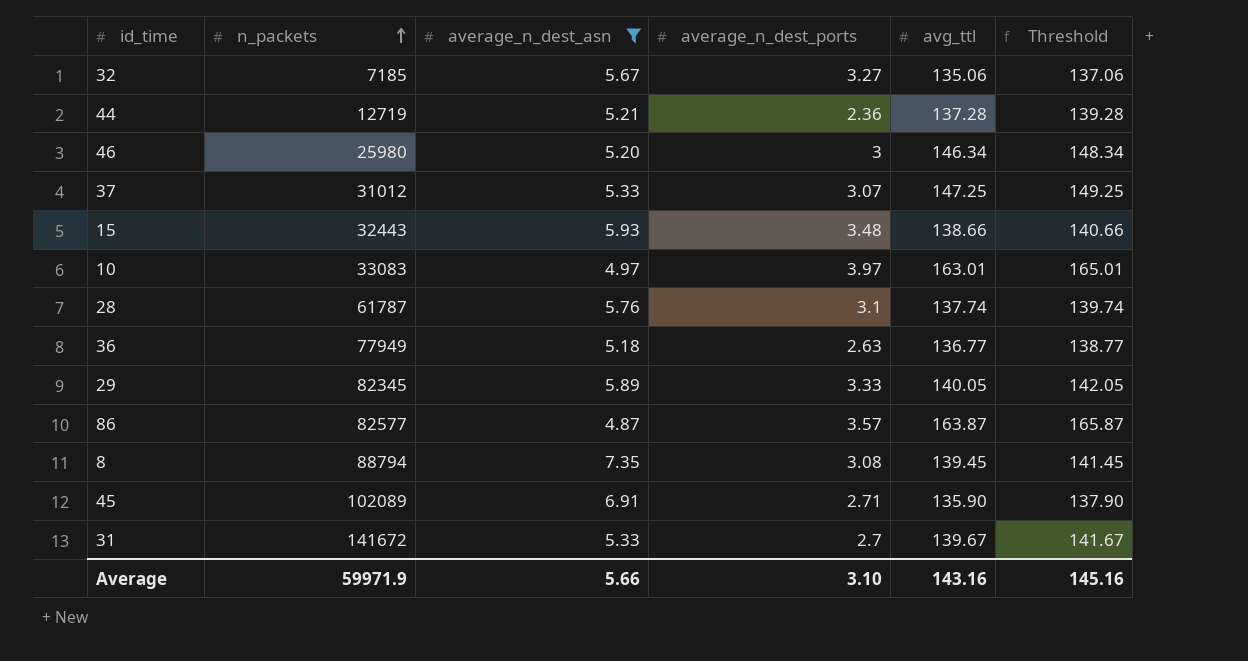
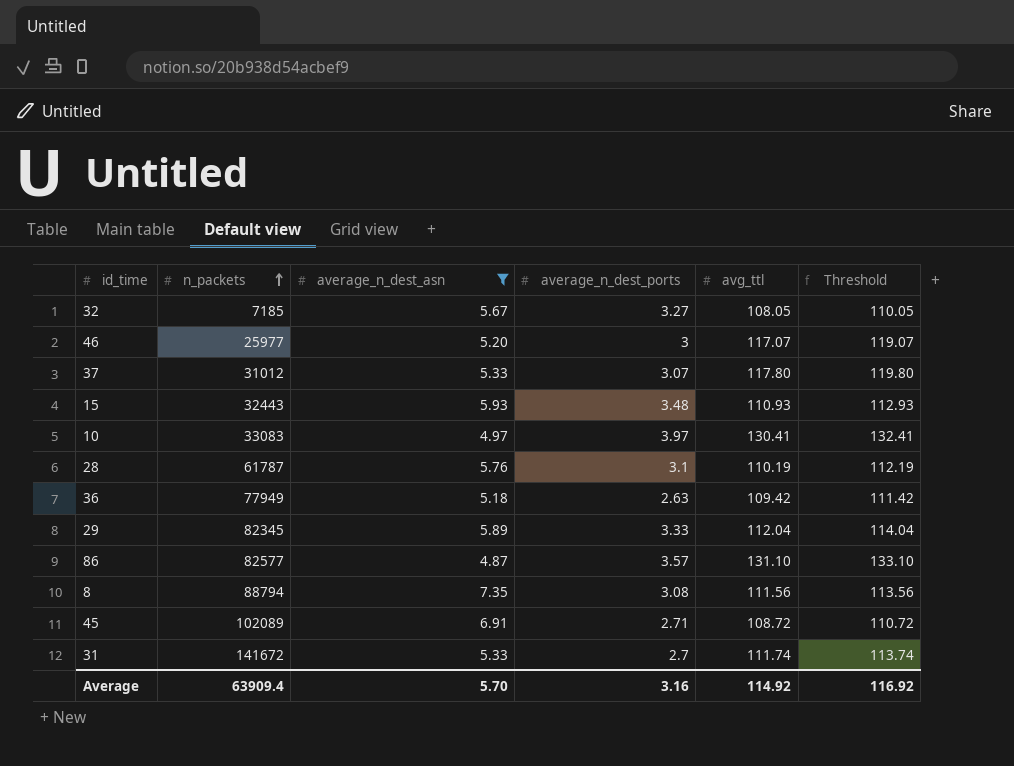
row 44: 12719 | 5.21 | 2.36 | 137.28 | 139.28 -> none
32 | avg_ttl: 135.06 -> 108.05
32 | Threshold: 137.06 -> 110.05
46 | n_packets: 25980 -> 25977
46 | avg_ttl: 146.34 -> 117.07
46 | Threshold: 148.34 -> 119.07
37 | avg_ttl: 147.25 -> 117.80
37 | Threshold: 149.25 -> 119.80
15 | avg_ttl: 138.66 -> 110.93
15 | Threshold: 140.66 -> 112.93
10 | avg_ttl: 163.01 -> 130.41
10 | Threshold: 165.01 -> 132.41
28 | avg_ttl: 137.74 -> 110.19
28 | Threshold: 139.74 -> 112.19
36 | avg_ttl: 136.77 -> 109.42
36 | Threshold: 138.77 -> 111.42
29 | avg_ttl: 140.05 -> 112.04
29 | Threshold: 142.05 -> 114.04
86 | avg_ttl: 163.87 -> 131.10
86 | Threshold: 165.87 -> 133.10
8 | avg_ttl: 139.45 -> 111.56
8 | Threshold: 141.45 -> 113.56
45 | avg_ttl: 135.90 -> 108.72
45 | Threshold: 137.90 -> 110.72
31 | avg_ttl: 139.67 -> 111.74
31 | Threshold: 141.67 -> 113.74
Average | n_packets: 59971.9 -> 63909.4
Average | average_n_dest_asn: 5.66 -> 5.70
Average | average_n_dest_ports: 3.10 -> 3.16
Average | avg_ttl: 143.16 -> 114.92
Average | Threshold: 145.16 -> 116.92

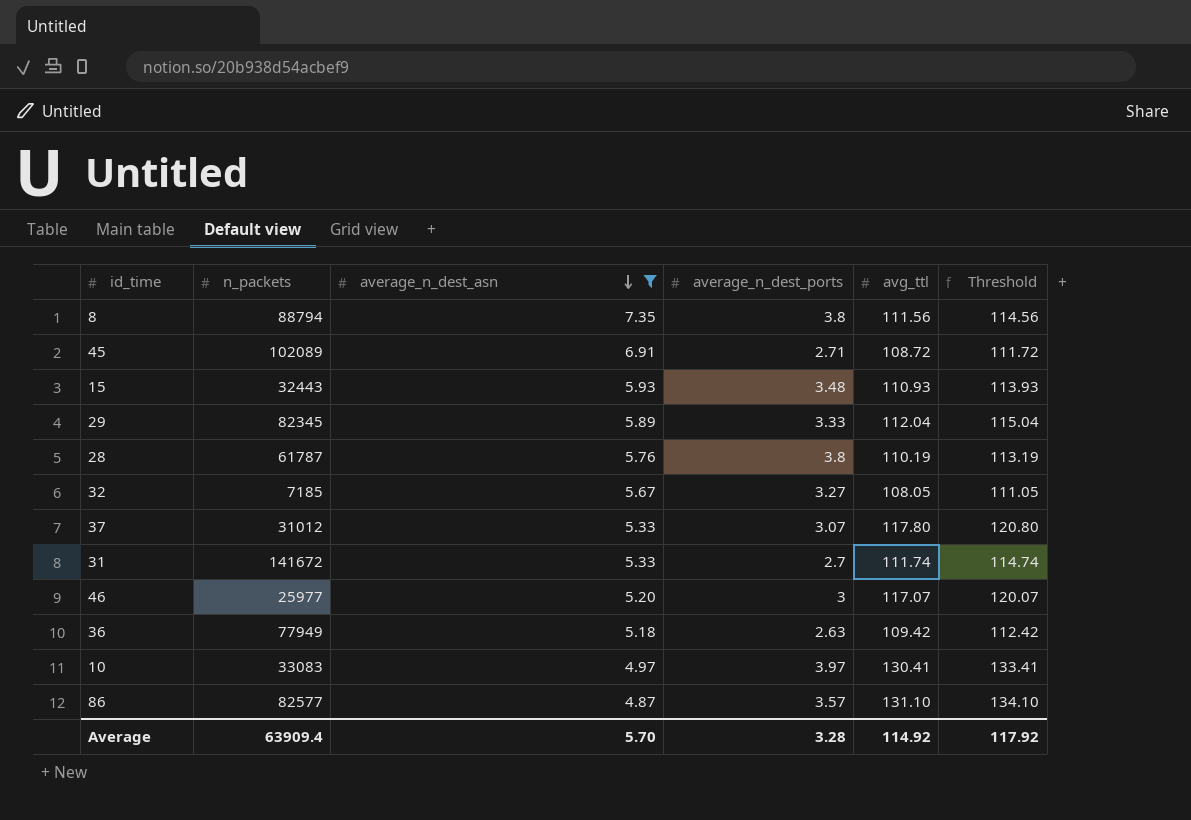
row order: n_packets ascending -> average_n_dest_asn descending
column Threshold | formula: [avg_ttl] + 2 -> [avg_ttl] + 3
8 | average_n_dest_ports: 3.08 -> 3.8
28 | average_n_dest_ports: 3.1 -> 3.8
Average | average_n_dest_ports: 3.16 -> 3.28
Average | Threshold: 116.92 -> 117.92

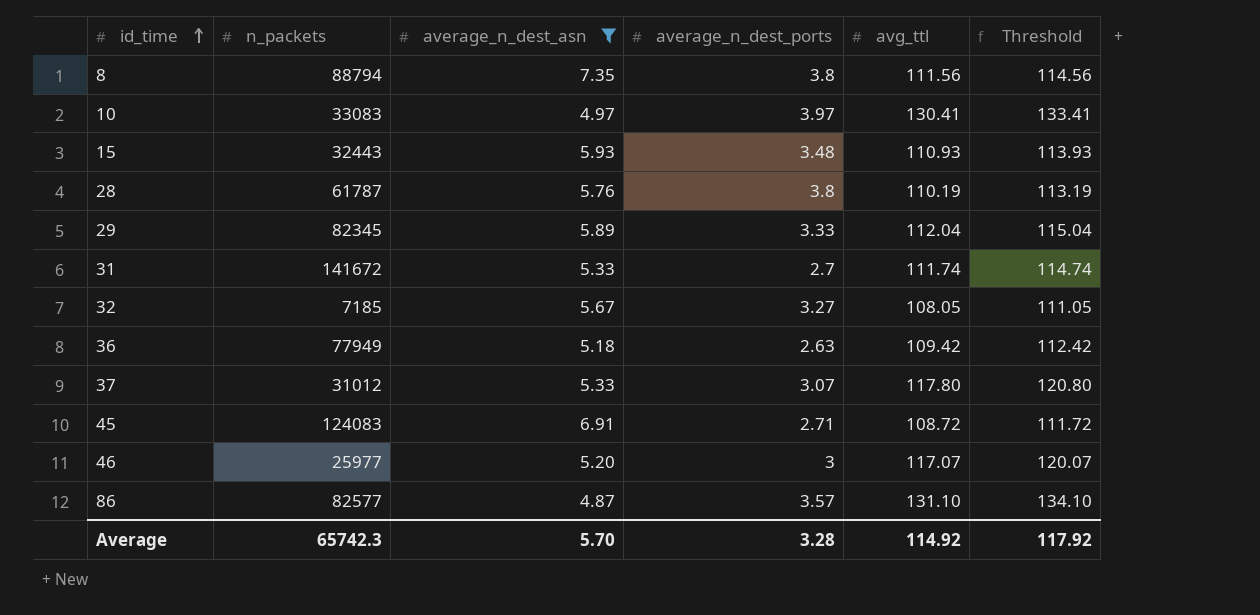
row order: average_n_dest_asn descending -> id_time ascending
45 | n_packets: 102089 -> 124083
Average | n_packets: 63909.4 -> 65742.3

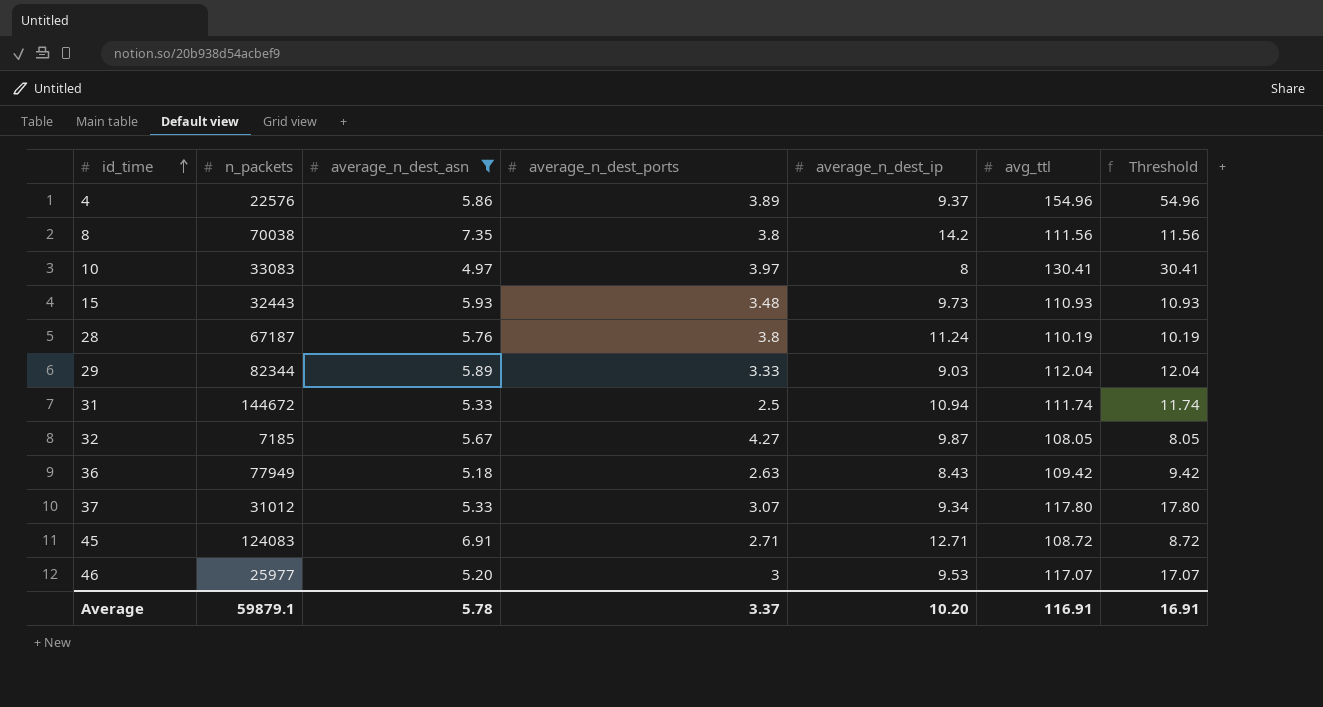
column average_n_dest_ip | position: none -> 5
column Threshold | formula: [avg_ttl] + 3 -> [avg_ttl] - 100
row 86: 82577 | 4.87 | 3.57 | 131.10 | 134.10 -> none
row 4: none -> 22576 | 5.86 | 3.89 | 9.37 | 154.96 | 54.96
8 | n_packets: 88794 -> 70038
28 | n_packets: 61787 -> 67187
29 | n_packets: 82345 -> 82344
31 | n_packets: 141672 -> 144672
31 | average_n_dest_ports: 2.7 -> 2.5
32 | average_n_dest_ports: 3.27 -> 4.27
Average | n_packets: 65742.3 -> 59879.1
Average | average_n_dest_asn: 5.70 -> 5.78
Average | average_n_dest_ports: 3.28 -> 3.37
Average | avg_ttl: 114.92 -> 116.91
Average | Threshold: 117.92 -> 16.91

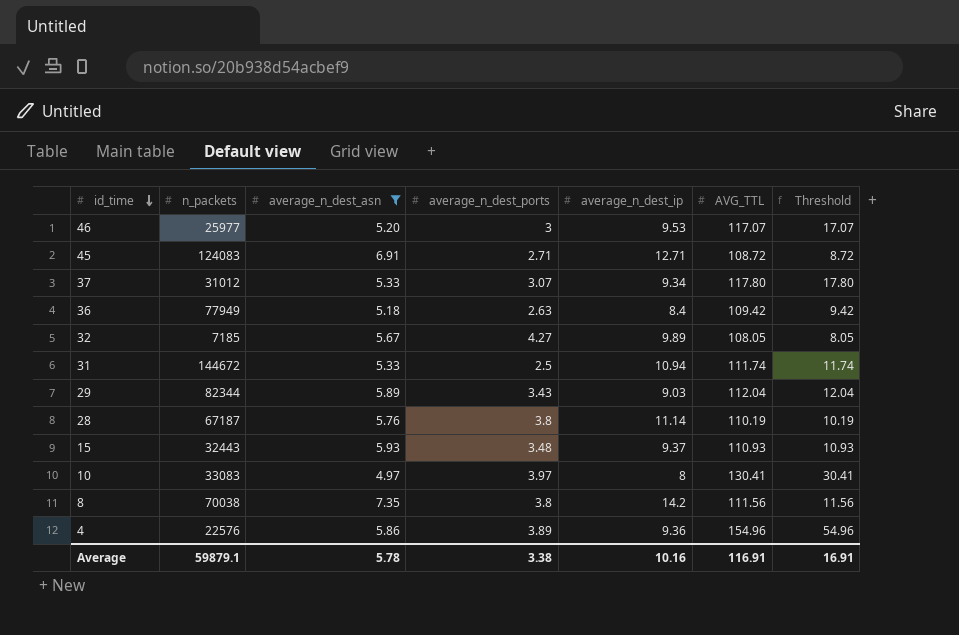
row order: id_time ascending -> id_time descending
column name: avg_ttl -> AVG_TTL
36 | average_n_dest_ip: 8.43 -> 8.4
32 | average_n_dest_ip: 9.87 -> 9.89
29 | average_n_dest_ports: 3.33 -> 3.43
28 | average_n_dest_ip: 11.24 -> 11.14
15 | average_n_dest_ip: 9.73 -> 9.37
4 | average_n_dest_ip: 9.37 -> 9.36
Average | average_n_dest_ports: 3.37 -> 3.38
Average | average_n_dest_ip: 10.20 -> 10.16

